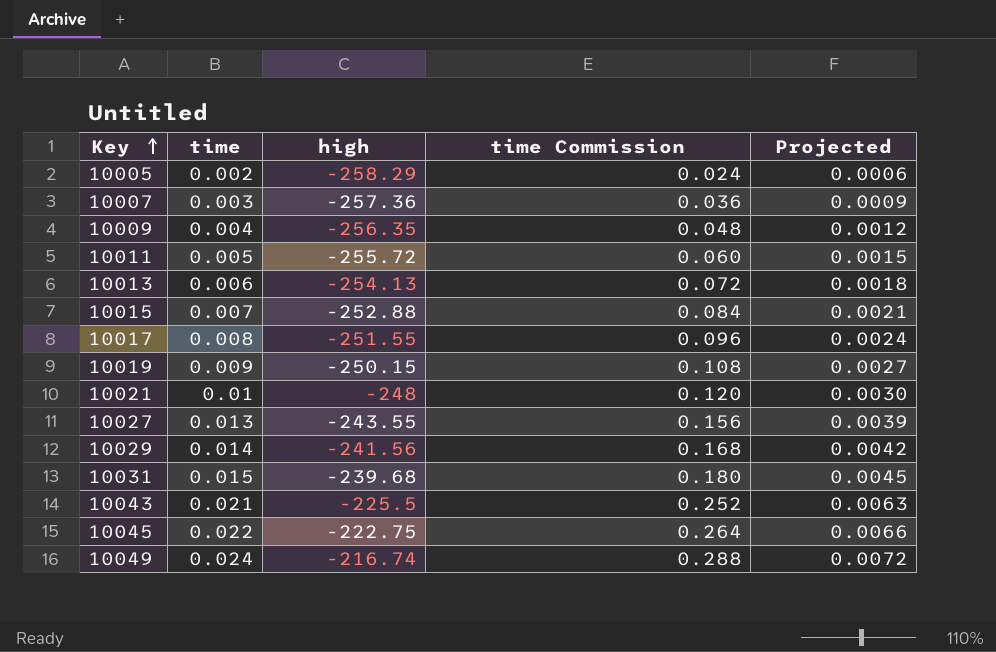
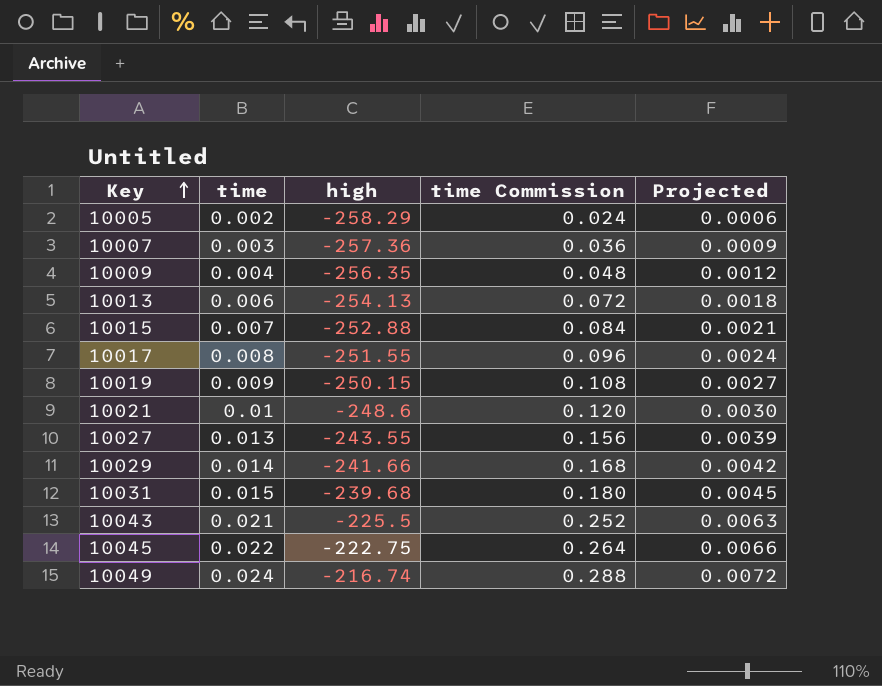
row 10011: 0.005 | -255.72 | 0.060 | 0.0015 -> none
10021 | high: -248 -> -248.6
10029 | high: -241.56 -> -241.66

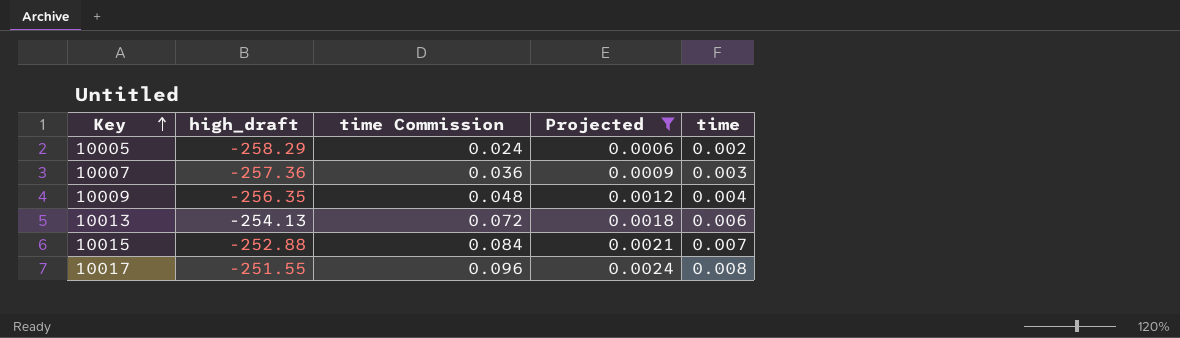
filter: none -> Projected <= 0.0024
column name: high -> high_draft
column time | position: 2 -> 5

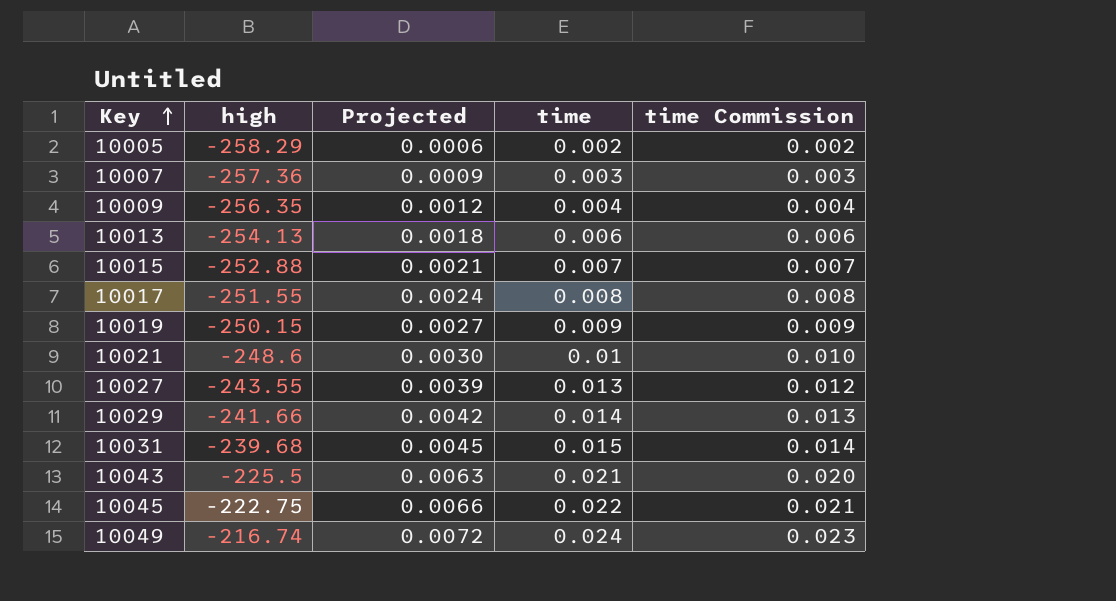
filter: Projected <= 0.0024 -> none
column name: high_draft -> high
column time Commission | formula: [time] * 12 -> [time] * 0.95
column time Commission | position: 3 -> 5

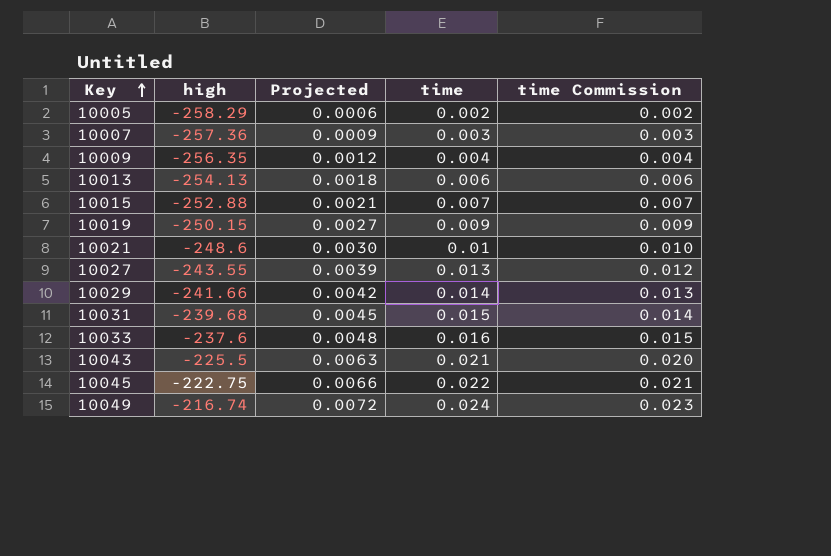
row 10017: -251.55 | 0.0024 | 0.008 | 0.008 -> none
row 10033: none -> -237.6 | 0.0048 | 0.016 | 0.015

